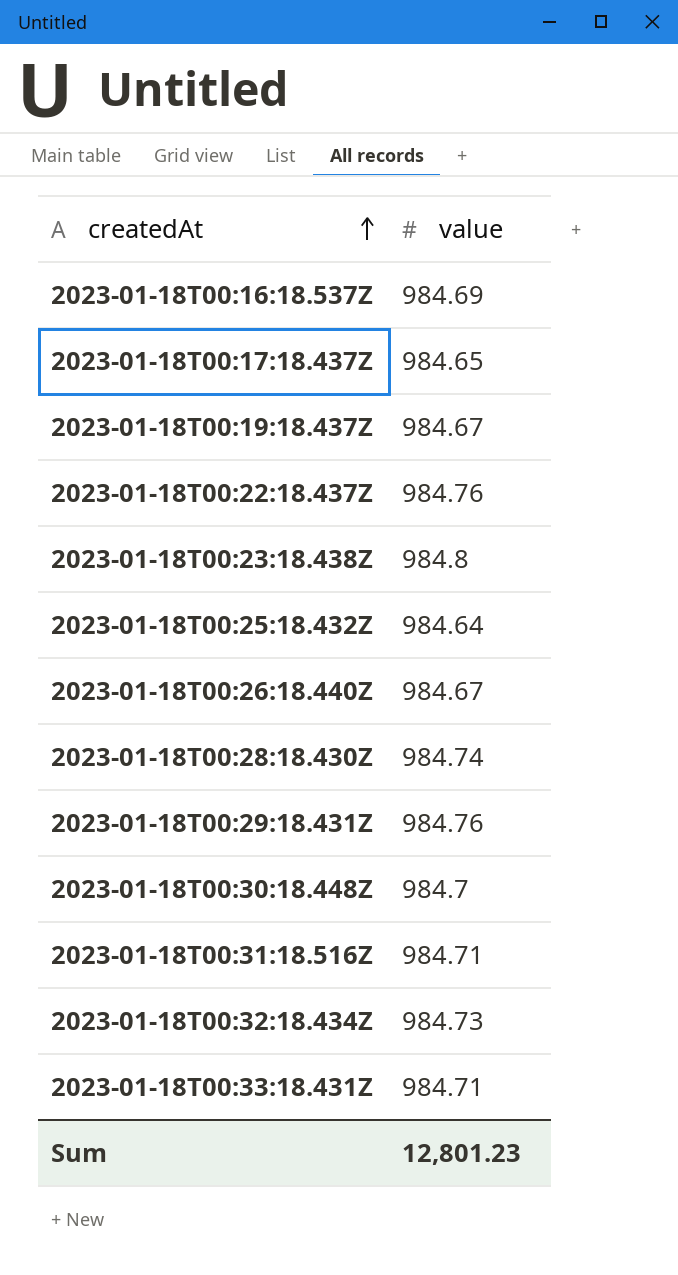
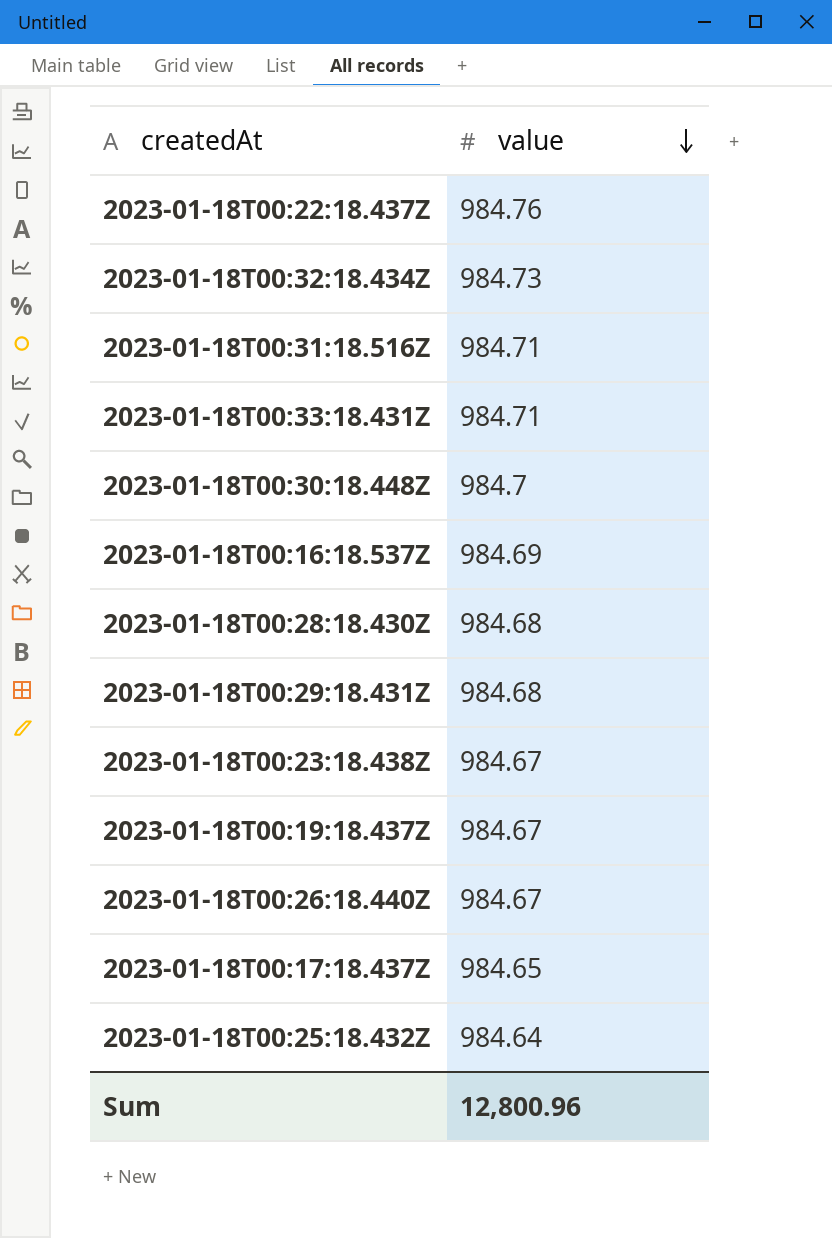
row order: createdAt ascending -> value descending
2023-01-18T00:28:18.430Z | value: 984.74 -> 984.68
2023-01-18T00:29:18.431Z | value: 984.76 -> 984.68
2023-01-18T00:23:18.438Z | value: 984.8 -> 984.67
Sum | value: 12,801.23 -> 12,800.96

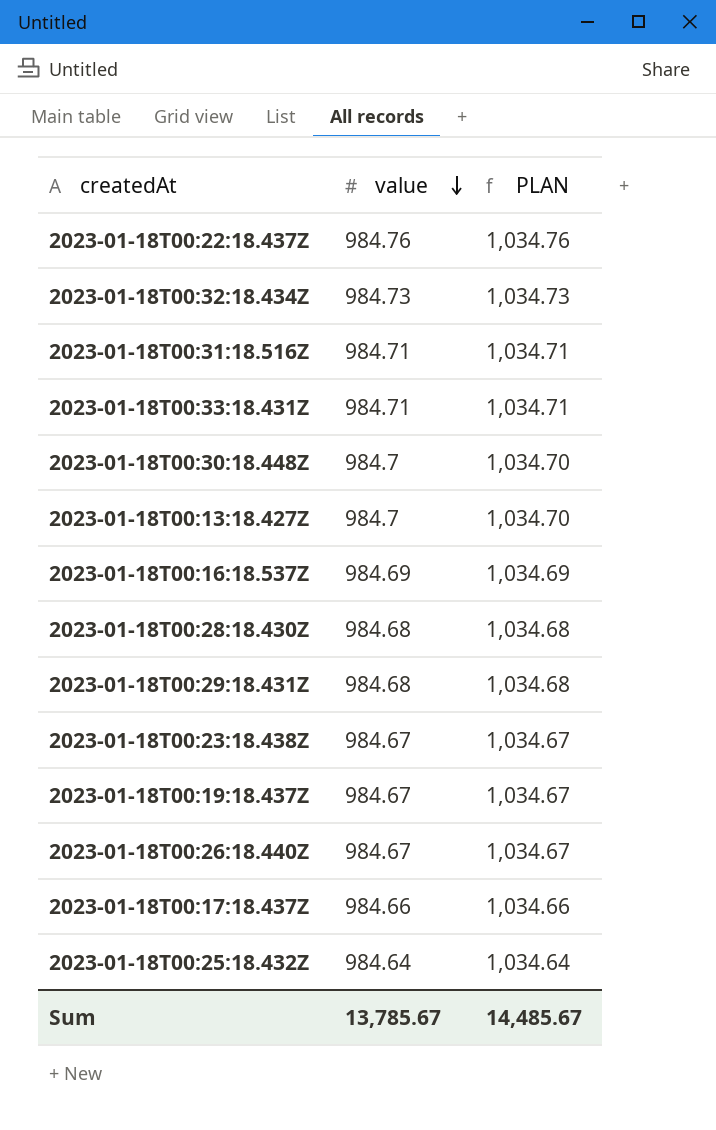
column PLAN | formula: none -> [value] + 50
row 2023-01-18T00:13:18.427Z: none -> 984.7 | 1,034.70
2023-01-18T00:17:18.437Z | value: 984.65 -> 984.66
Sum | value: 12,800.96 -> 13,785.67

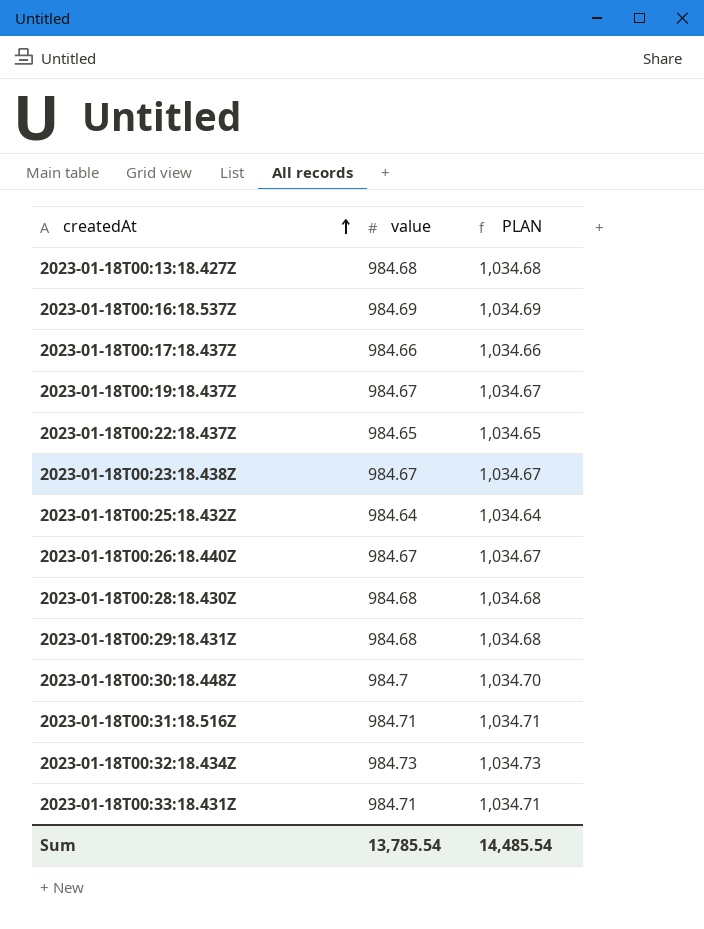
row order: value descending -> createdAt ascending
2023-01-18T00:13:18.427Z | value: 984.7 -> 984.68
2023-01-18T00:13:18.427Z | PLAN: 1,034.70 -> 1,034.68
2023-01-18T00:22:18.437Z | value: 984.76 -> 984.65
2023-01-18T00:22:18.437Z | PLAN: 1,034.76 -> 1,034.65
Sum | value: 13,785.67 -> 13,785.54
Sum | PLAN: 14,485.67 -> 14,485.54

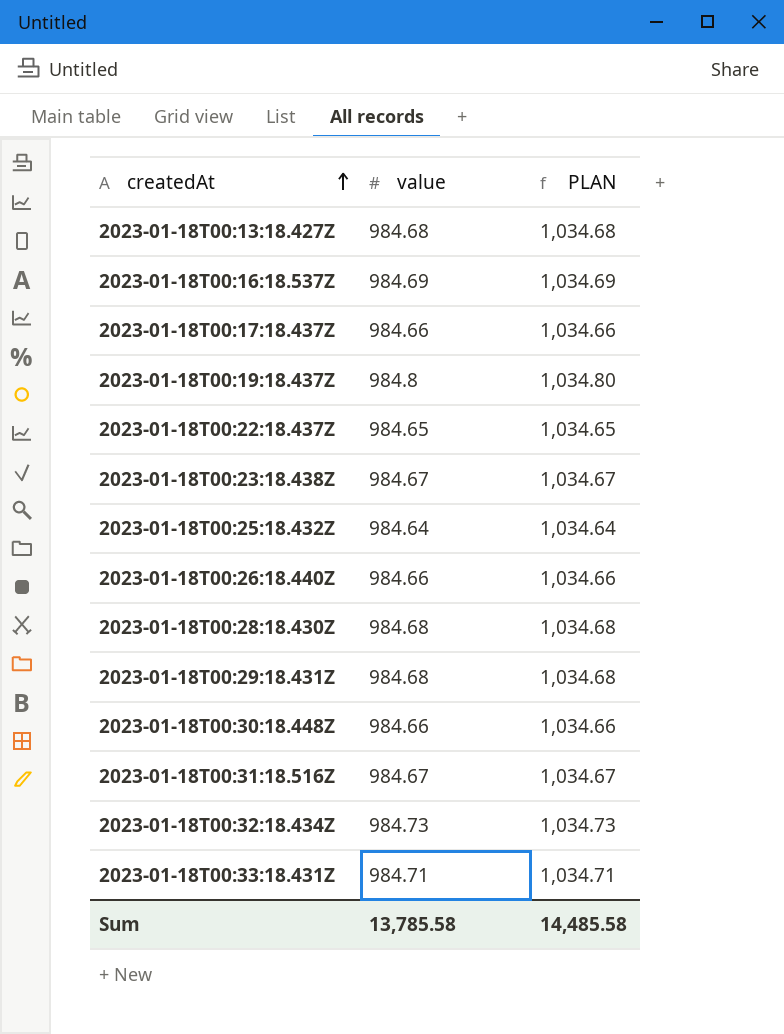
2023-01-18T00:19:18.437Z | value: 984.67 -> 984.8
2023-01-18T00:19:18.437Z | PLAN: 1,034.67 -> 1,034.80
2023-01-18T00:26:18.440Z | value: 984.67 -> 984.66
2023-01-18T00:26:18.440Z | PLAN: 1,034.67 -> 1,034.66
2023-01-18T00:30:18.448Z | value: 984.7 -> 984.66
2023-01-18T00:30:18.448Z | PLAN: 1,034.70 -> 1,034.66
2023-01-18T00:31:18.516Z | value: 984.71 -> 984.67
2023-01-18T00:31:18.516Z | PLAN: 1,034.71 -> 1,034.67
Sum | value: 13,785.54 -> 13,785.58
Sum | PLAN: 14,485.54 -> 14,485.58

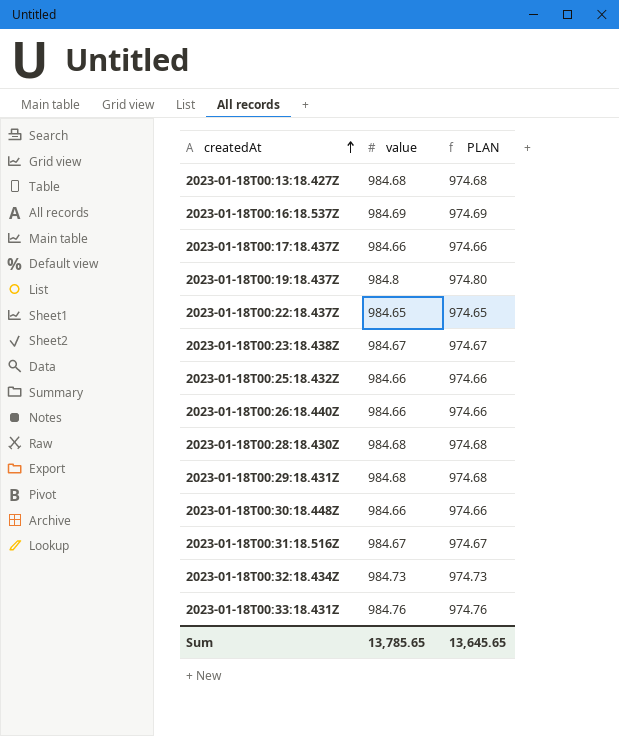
column PLAN | formula: [value] + 50 -> [value] - 10
2023-01-18T00:25:18.432Z | value: 984.64 -> 984.66
2023-01-18T00:33:18.431Z | value: 984.71 -> 984.76
Sum | value: 13,785.58 -> 13,785.65
Sum | PLAN: 14,485.58 -> 13,645.65

